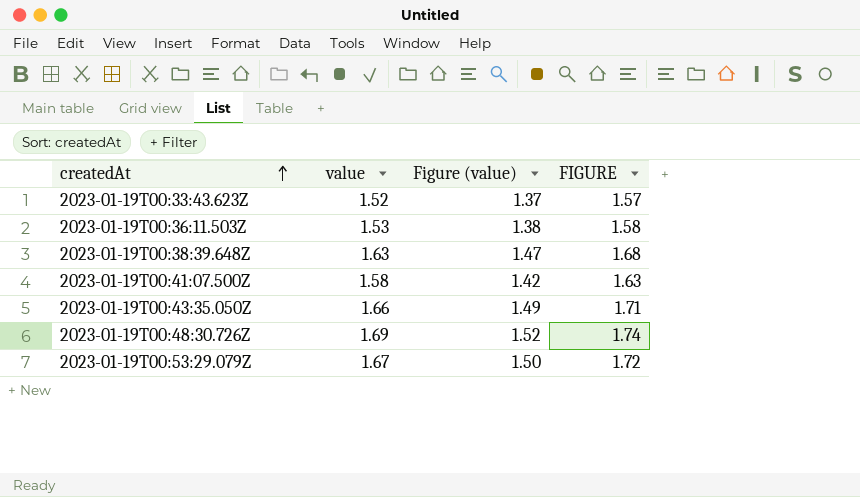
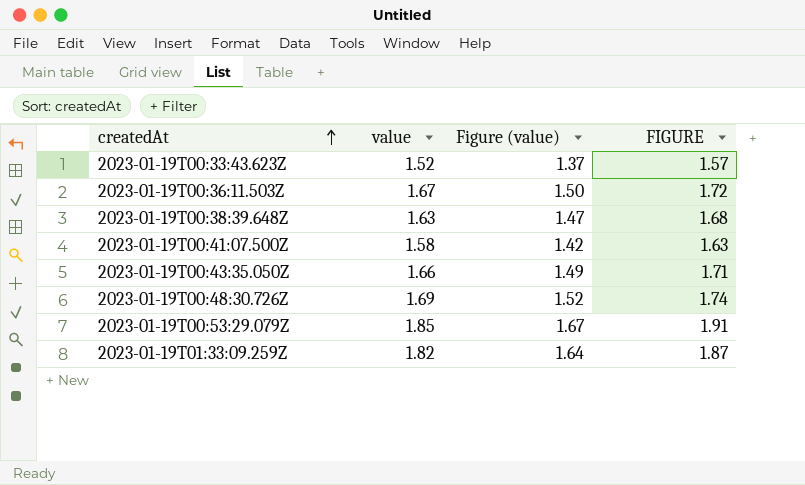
2023-01-19T00:36:11.503Z | value: 1.53 -> 1.67
2023-01-19T00:36:11.503Z | Figure (value): 1.38 -> 1.50
2023-01-19T00:36:11.503Z | FIGURE: 1.58 -> 1.72
2023-01-19T00:53:29.079Z | value: 1.67 -> 1.85
2023-01-19T00:53:29.079Z | Figure (value): 1.50 -> 1.67
2023-01-19T00:53:29.079Z | FIGURE: 1.72 -> 1.91
row 2023-01-19T01:33:09.259Z: none -> 1.82 | 1.64 | 1.87

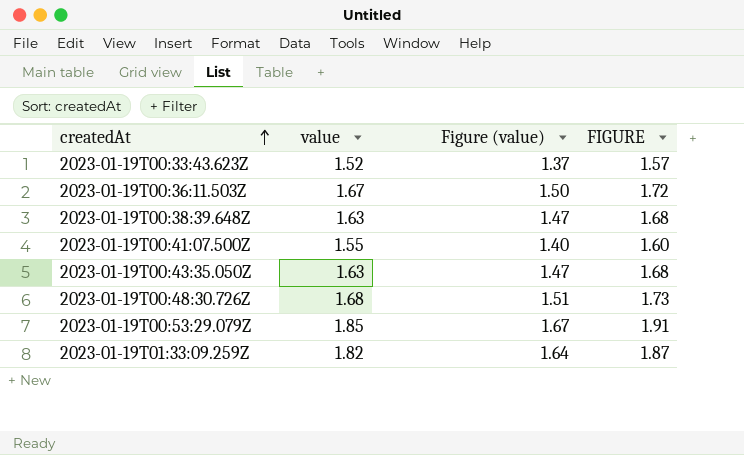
2023-01-19T00:41:07.500Z | value: 1.58 -> 1.55
2023-01-19T00:41:07.500Z | Figure (value): 1.42 -> 1.40
2023-01-19T00:41:07.500Z | FIGURE: 1.63 -> 1.60
2023-01-19T00:43:35.050Z | value: 1.66 -> 1.63
2023-01-19T00:43:35.050Z | Figure (value): 1.49 -> 1.47
2023-01-19T00:43:35.050Z | FIGURE: 1.71 -> 1.68
2023-01-19T00:48:30.726Z | value: 1.69 -> 1.68
2023-01-19T00:48:30.726Z | Figure (value): 1.52 -> 1.51
2023-01-19T00:48:30.726Z | FIGURE: 1.74 -> 1.73

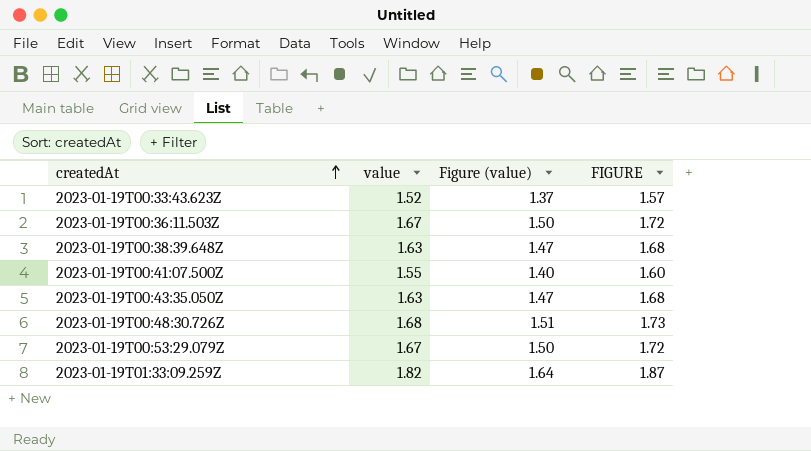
2023-01-19T00:53:29.079Z | value: 1.85 -> 1.67
2023-01-19T00:53:29.079Z | Figure (value): 1.67 -> 1.50
2023-01-19T00:53:29.079Z | FIGURE: 1.91 -> 1.72

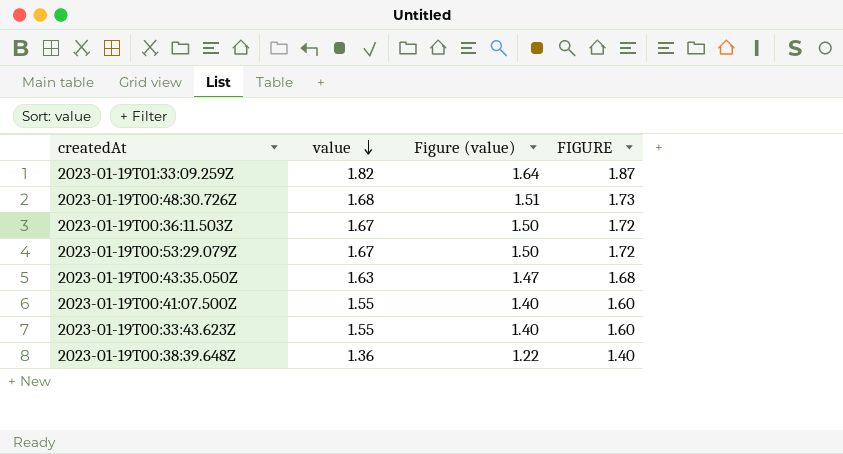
row order: createdAt ascending -> value descending
2023-01-19T00:33:43.623Z | value: 1.52 -> 1.55
2023-01-19T00:33:43.623Z | Figure (value): 1.37 -> 1.40
2023-01-19T00:33:43.623Z | FIGURE: 1.57 -> 1.60
2023-01-19T00:38:39.648Z | value: 1.63 -> 1.36
2023-01-19T00:38:39.648Z | Figure (value): 1.47 -> 1.22
2023-01-19T00:38:39.648Z | FIGURE: 1.68 -> 1.40

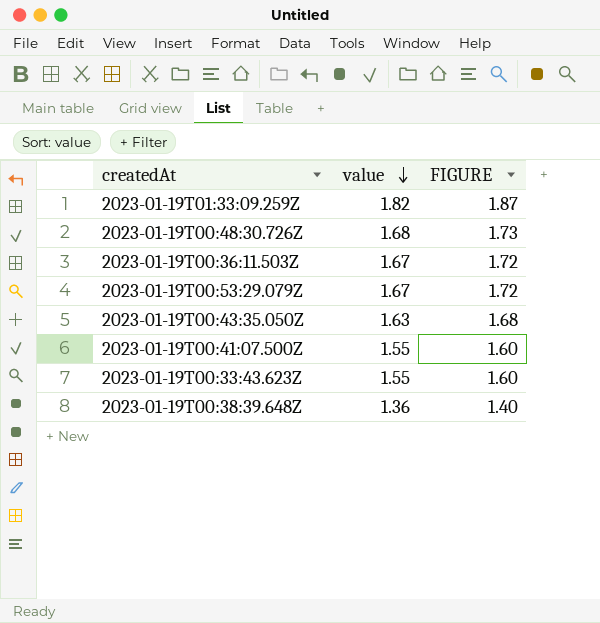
column Figure (value) | formula: [value] * 0.9 -> none

